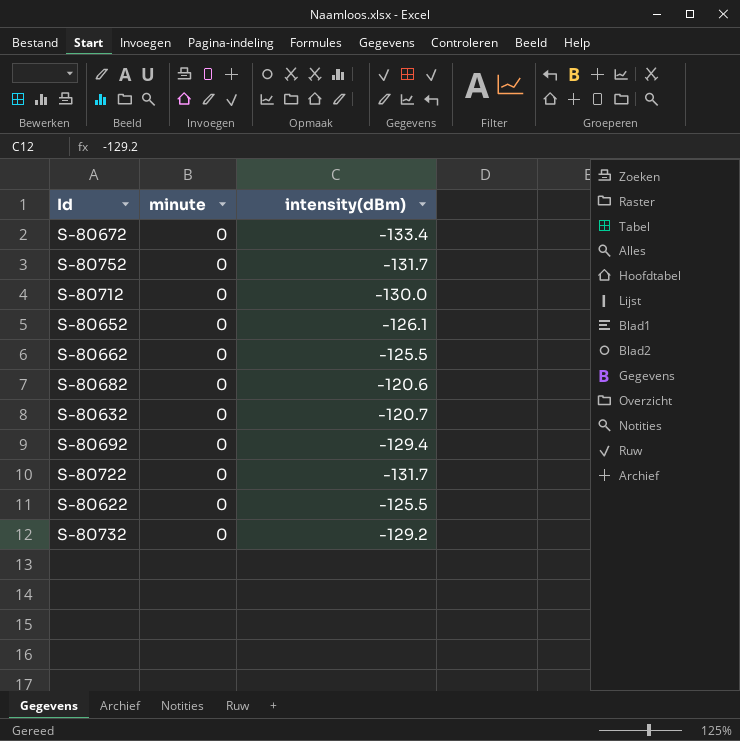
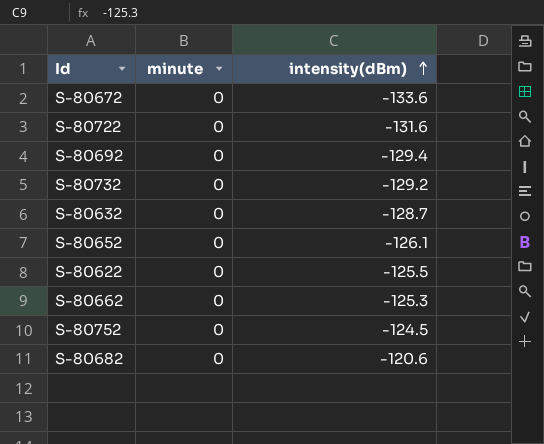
row order: none -> intensity(dBm) ascending
row S-80712: 0 | -130.0 -> none
S-80672 | intensity(dBm): -133.4 -> -133.6
S-80722 | intensity(dBm): -131.7 -> -131.6
S-80632 | intensity(dBm): -120.7 -> -128.7
S-80662 | intensity(dBm): -125.5 -> -125.3
S-80752 | intensity(dBm): -131.7 -> -124.5

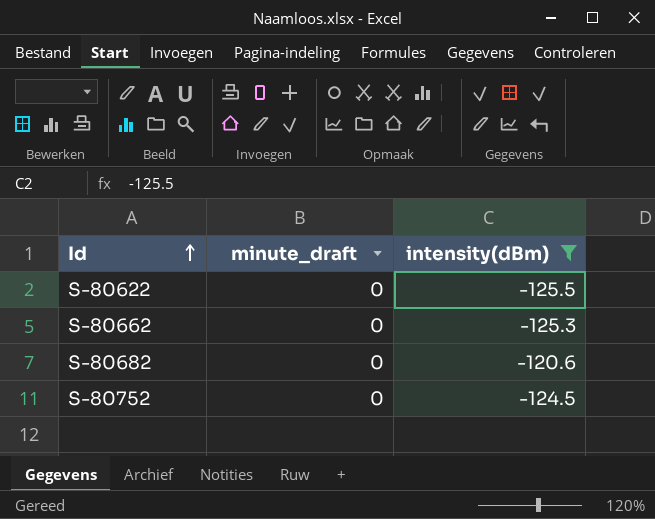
filter: none -> intensity(dBm) >= -125.5
row order: intensity(dBm) ascending -> Id ascending
column name: minute -> minute_draft

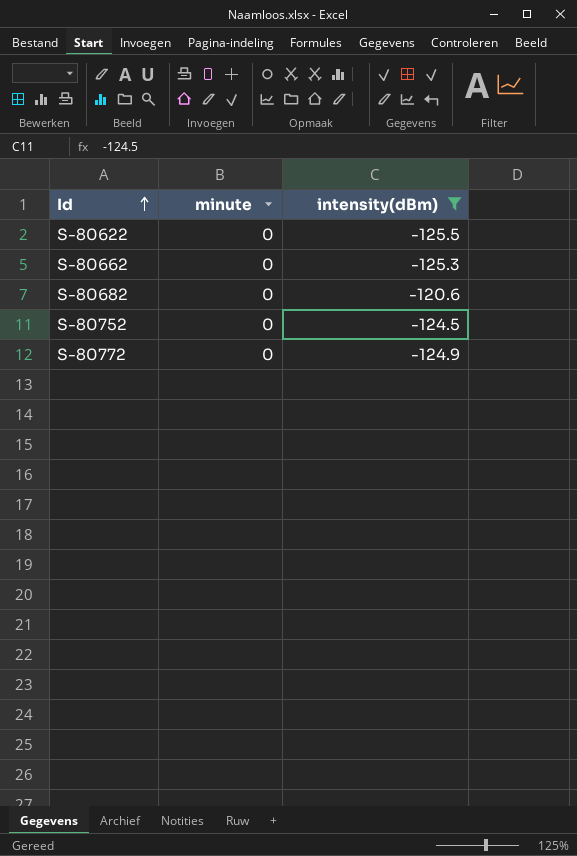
column name: minute_draft -> minute
row S-80772: none -> 0 | -124.9

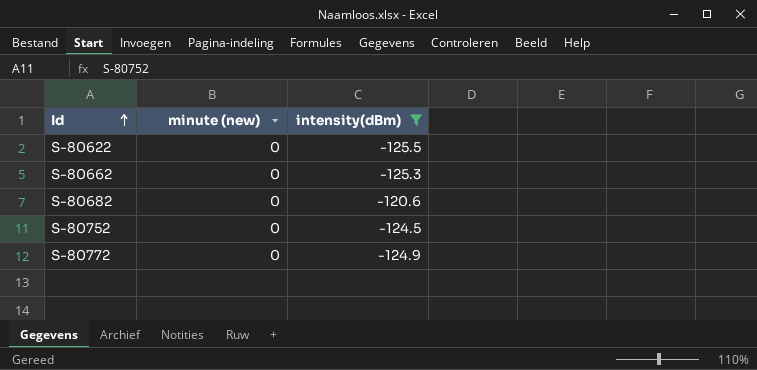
column name: minute -> minute (new)

